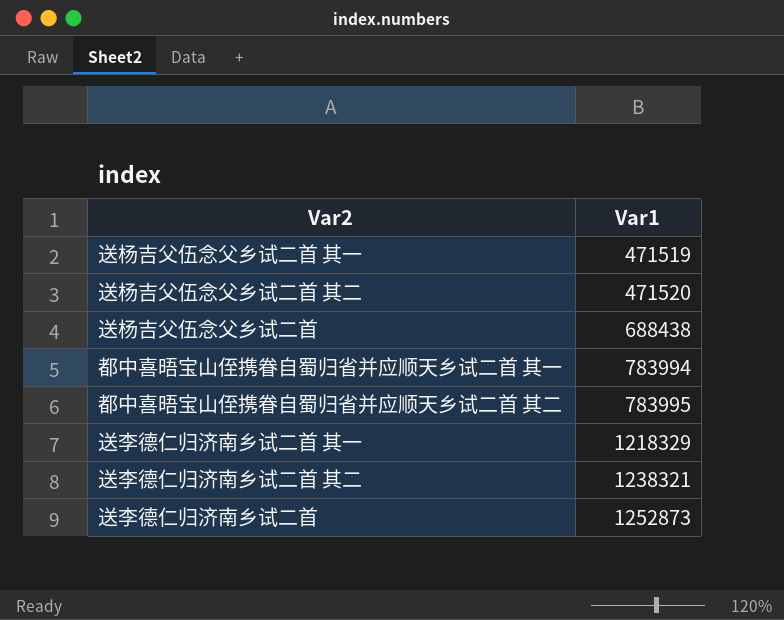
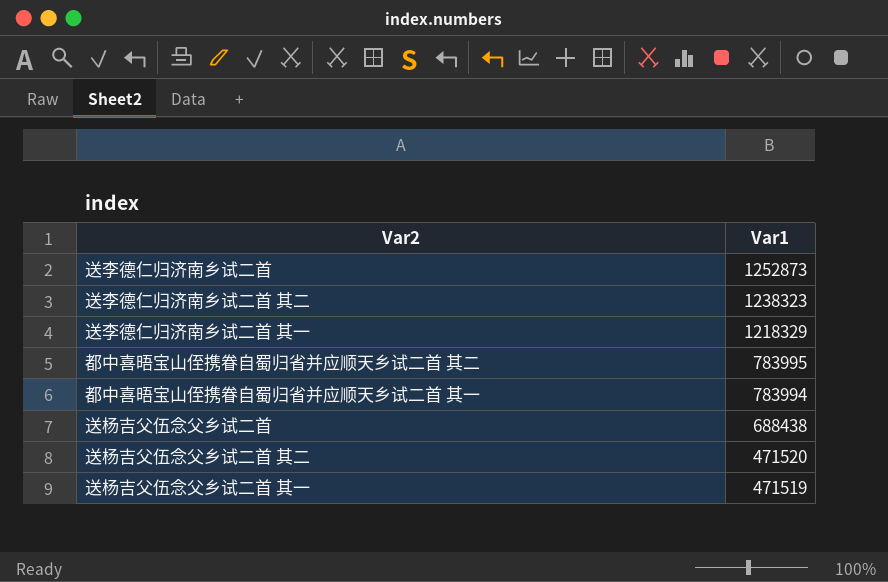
row order: Var1 ascending -> Var1 descending
送李德仁归济南乡试二首 其二 | Var1: 1238321 -> 1238323

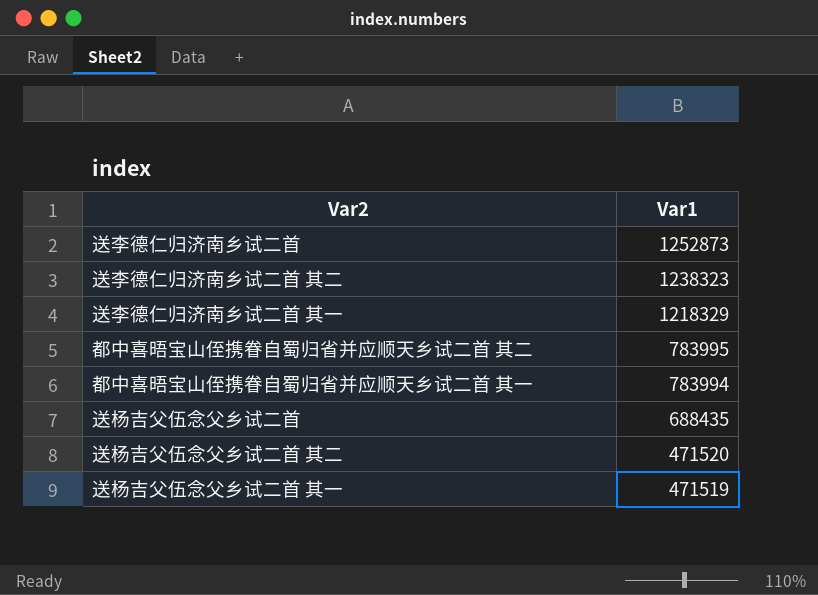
送杨吉父伍念父乡试二首 | Var1: 688438 -> 688435

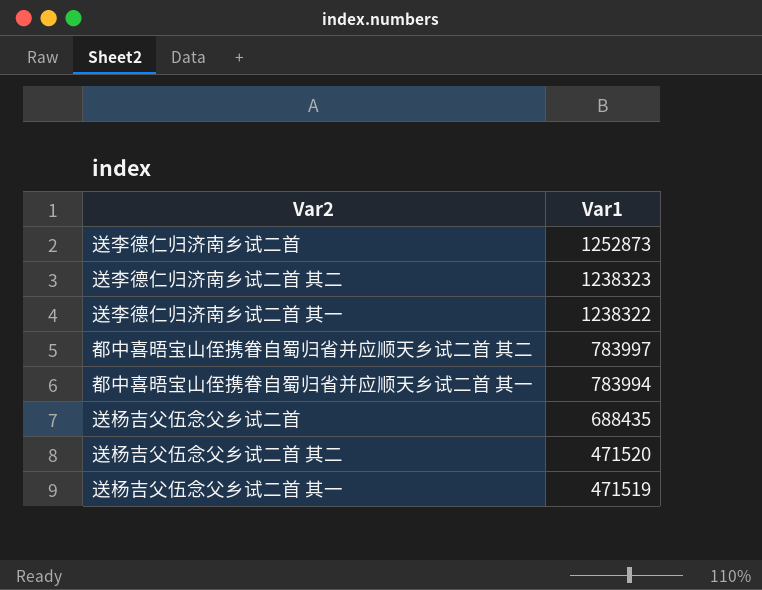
送李德仁归济南乡试二首 其一 | Var1: 1218329 -> 1238322
都中喜晤宝山侄携眷自蜀归省并应顺天乡试二首 其二 | Var1: 783995 -> 783997

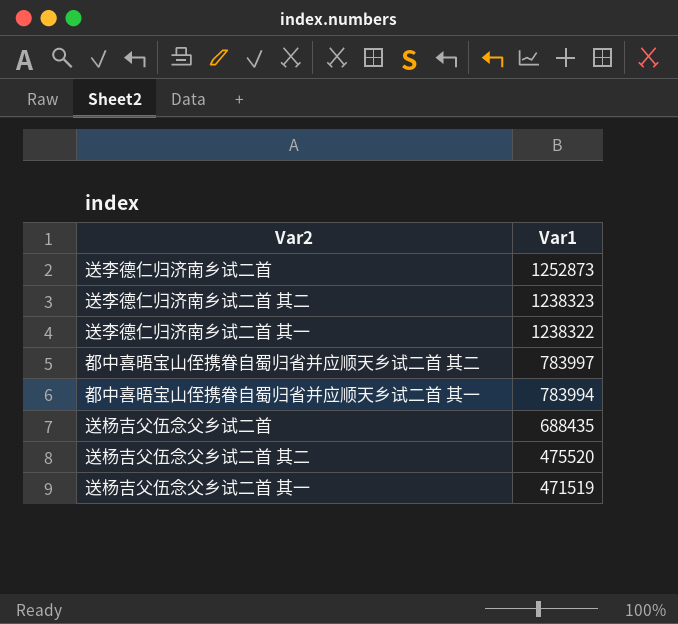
送杨吉父伍念父乡试二首 其二 | Var1: 471520 -> 475520

